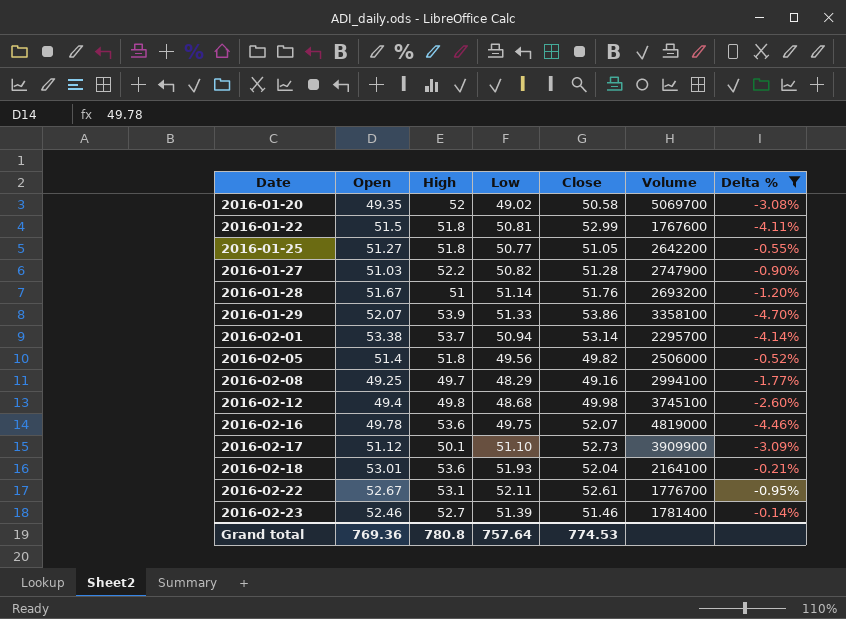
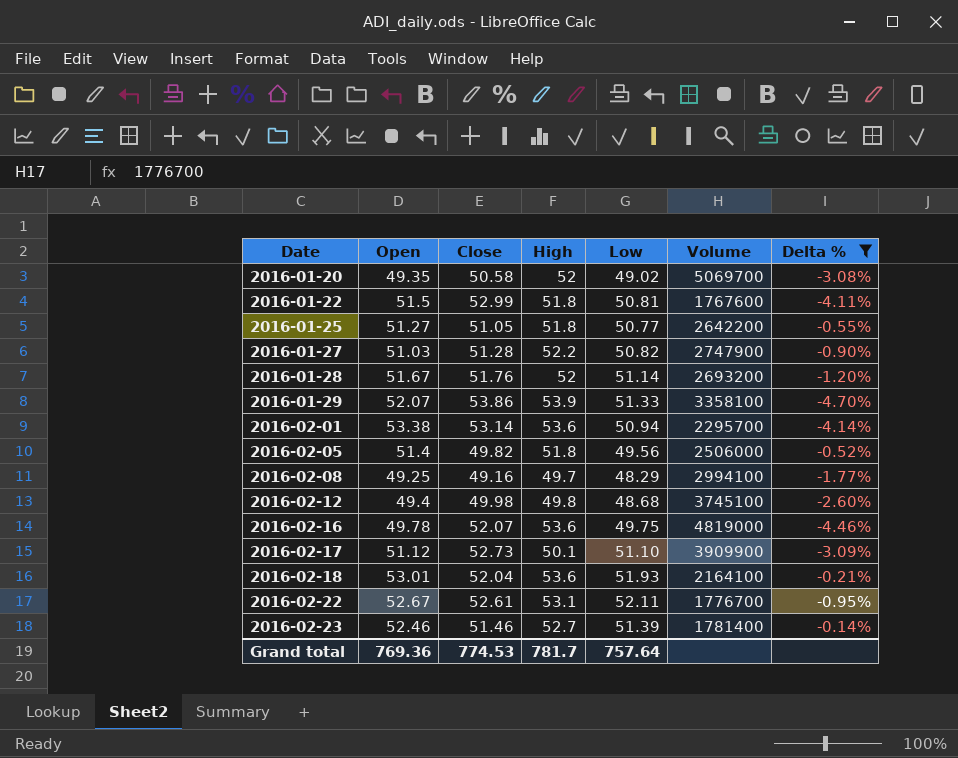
column Close | position: 5 -> 3
2016-01-28 | High: 51 -> 52
2016-02-01 | High: 53.7 -> 53.6
Grand total | High: 780.8 -> 781.7

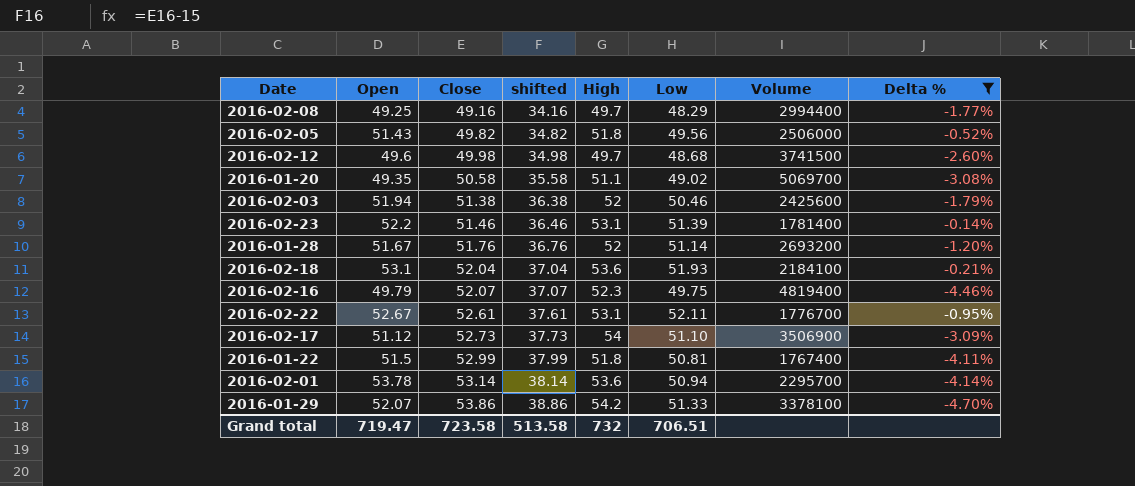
row order: Date ascending -> Close ascending
column shifted | formula: none -> [Close] - 15
row 2016-01-25: 51.27 | 51.05 | 51.8 | 50.77 | 2642200 | -0.55% -> none
row 2016-01-27: 51.03 | 51.28 | 52.2 | 50.82 | 2747900 | -0.90% -> none
2016-02-08 | Volume: 2994100 -> 2994400
2016-02-05 | Open: 51.4 -> 51.43
2016-02-12 | Open: 49.4 -> 49.6
2016-02-12 | High: 49.8 -> 49.7
2016-02-12 | Volume: 3745100 -> 3741500
2016-01-20 | High: 52 -> 51.1
row 2016-02-03: none -> 51.94 | 51.38 | 36.38 | 52 | 50.46 | 2425600 | -1.79%
2016-02-23 | Open: 52.46 -> 52.2
2016-02-23 | High: 52.7 -> 53.1
2016-02-18 | Open: 53.01 -> 53.1
2016-02-18 | Volume: 2164100 -> 2184100
2016-02-16 | Open: 49.78 -> 49.79
2016-02-16 | High: 53.6 -> 52.3
2016-02-16 | Volume: 4819000 -> 4819400
2016-02-17 | High: 50.1 -> 54
2016-02-17 | Volume: 3909900 -> 3506900
2016-01-22 | Volume: 1767600 -> 1767400
2016-02-01 | Open: 53.38 -> 53.78
2016-01-29 | High: 53.9 -> 54.2
2016-01-29 | Volume: 3358100 -> 3378100
Grand total | Open: 769.36 -> 719.47
Grand total | Close: 774.53 -> 723.58
Grand total | High: 781.7 -> 732
Grand total | Low: 757.64 -> 706.51

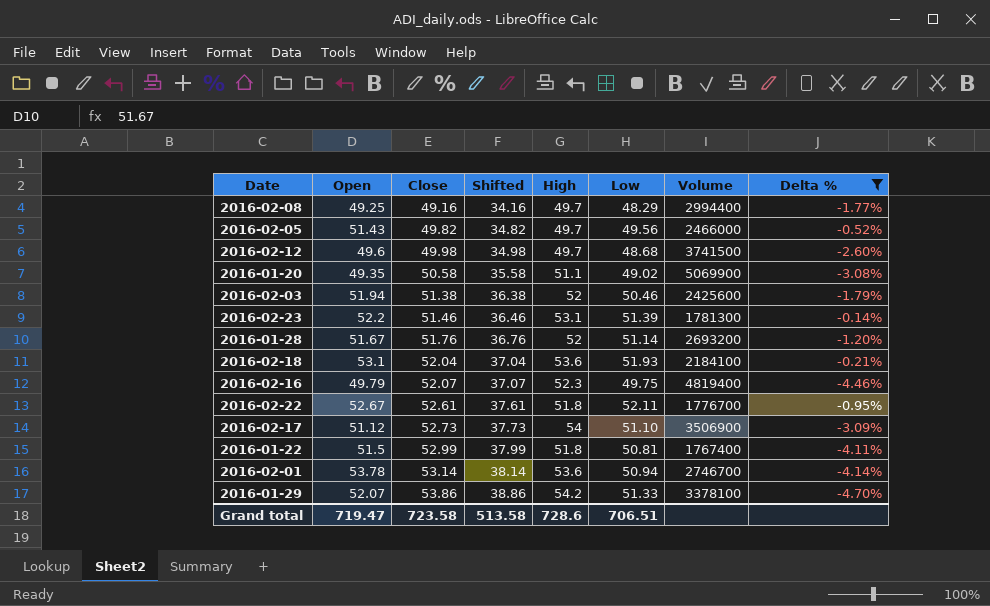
column name: shifted -> Shifted
2016-02-05 | High: 51.8 -> 49.7
2016-02-05 | Volume: 2506000 -> 2466000
2016-01-20 | Volume: 5069700 -> 5069900
2016-02-23 | Volume: 1781400 -> 1781300
2016-02-22 | High: 53.1 -> 51.8
2016-02-01 | Volume: 2295700 -> 2746700
Grand total | High: 732 -> 728.6

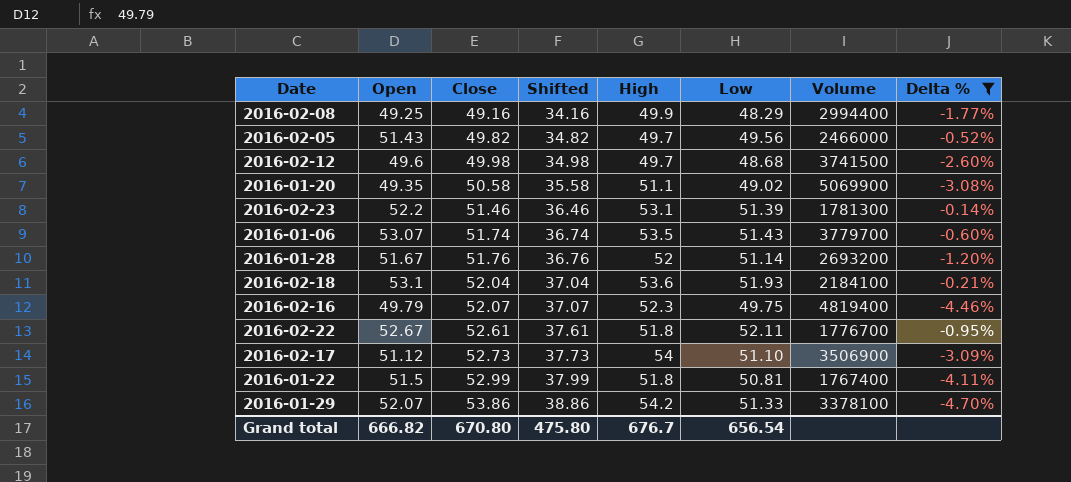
row 2016-02-03: 51.94 | 51.38 | 36.38 | 52 | 50.46 | 2425600 | -1.79% -> none
row 2016-02-01: 53.78 | 53.14 | 38.14 | 53.6 | 50.94 | 2746700 | -4.14% -> none
2016-02-08 | High: 49.7 -> 49.9
row 2016-01-06: none -> 53.07 | 51.74 | 36.74 | 53.5 | 51.43 | 3779700 | -0.60%
Grand total | Open: 719.47 -> 666.82
Grand total | Close: 723.58 -> 670.80
Grand total | Shifted: 513.58 -> 475.80
Grand total | High: 728.6 -> 676.7
Grand total | Low: 706.51 -> 656.54

